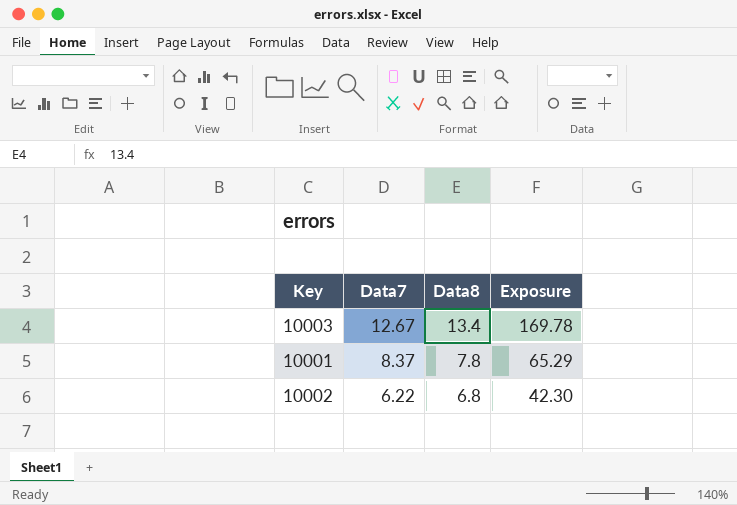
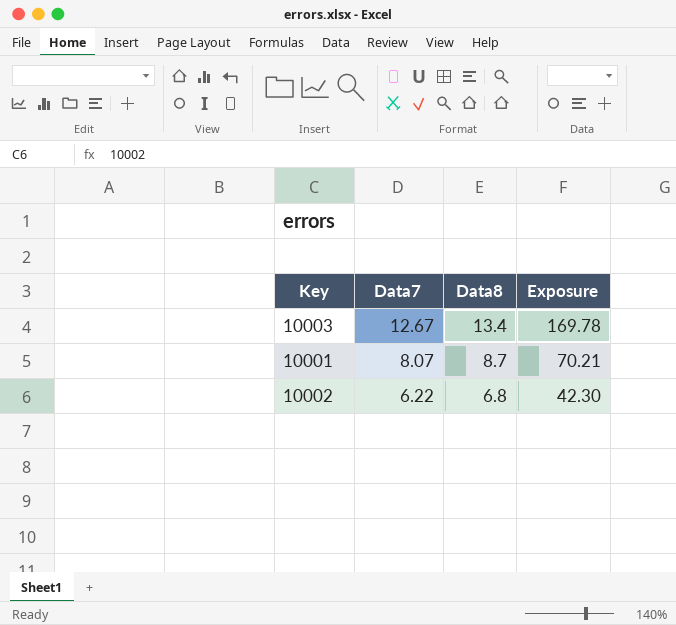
10001 | Data7: 8.37 -> 8.07
10001 | Data8: 7.8 -> 8.7
10001 | Exposure: 65.29 -> 70.21

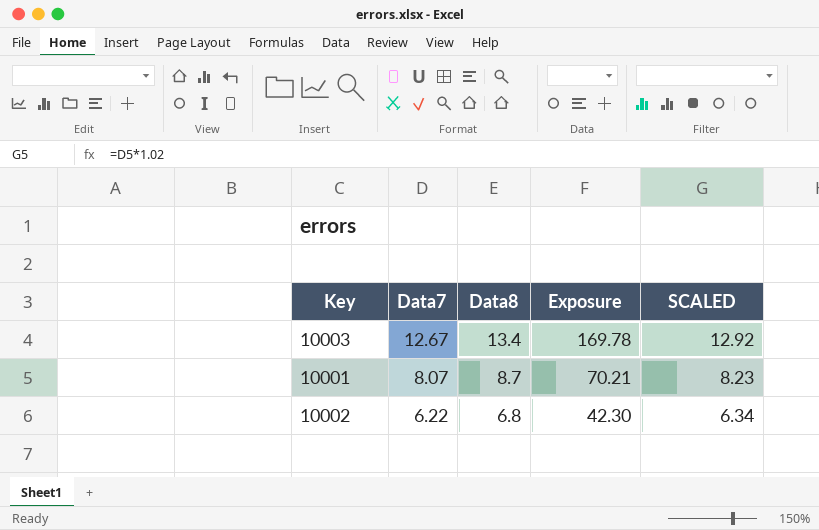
column SCALED | formula: none -> [Data7] * 1.02

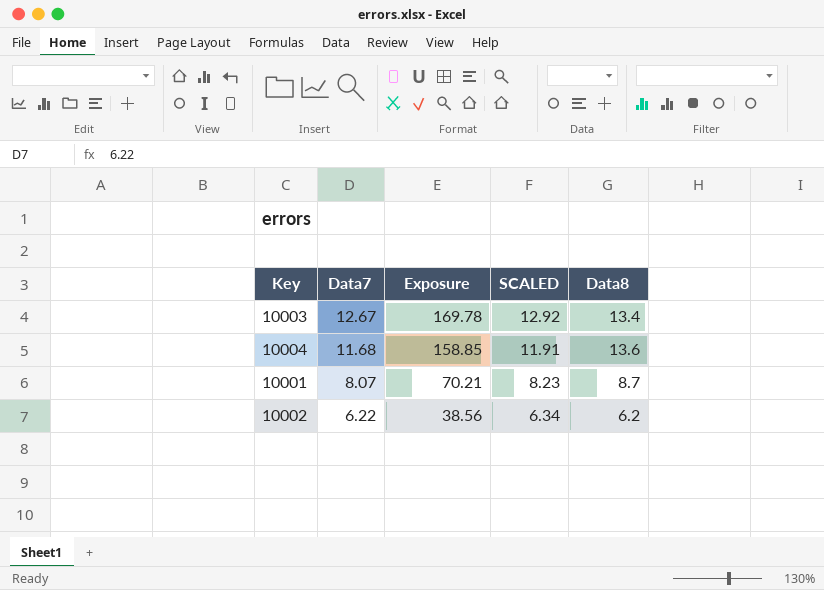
column Data8 | position: 3 -> 5
row 10004: none -> 11.68 | 158.85 | 11.91 | 13.6
10002 | Exposure: 42.30 -> 38.56
10002 | Data8: 6.8 -> 6.2

